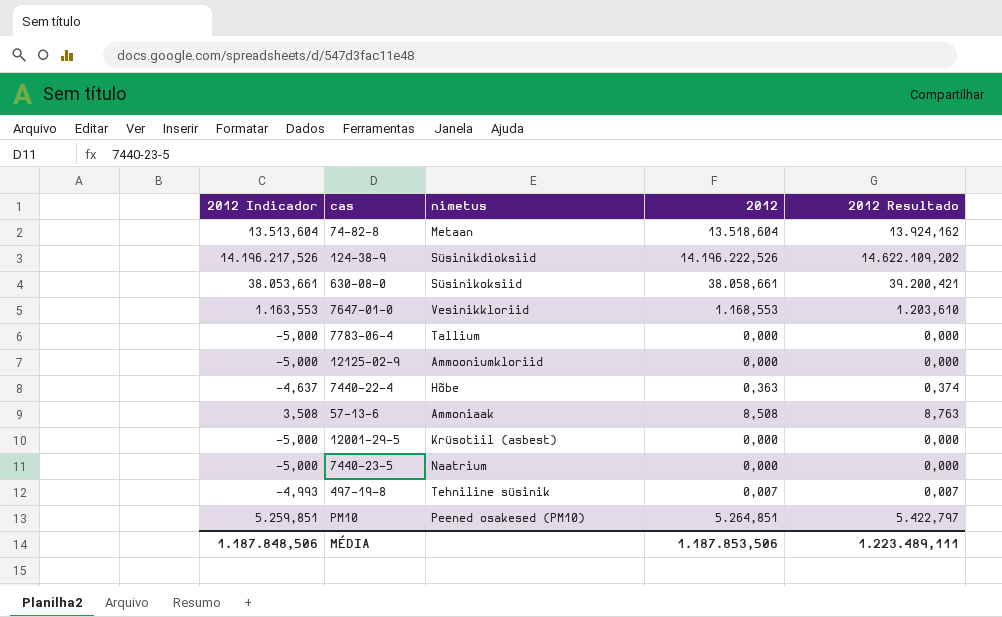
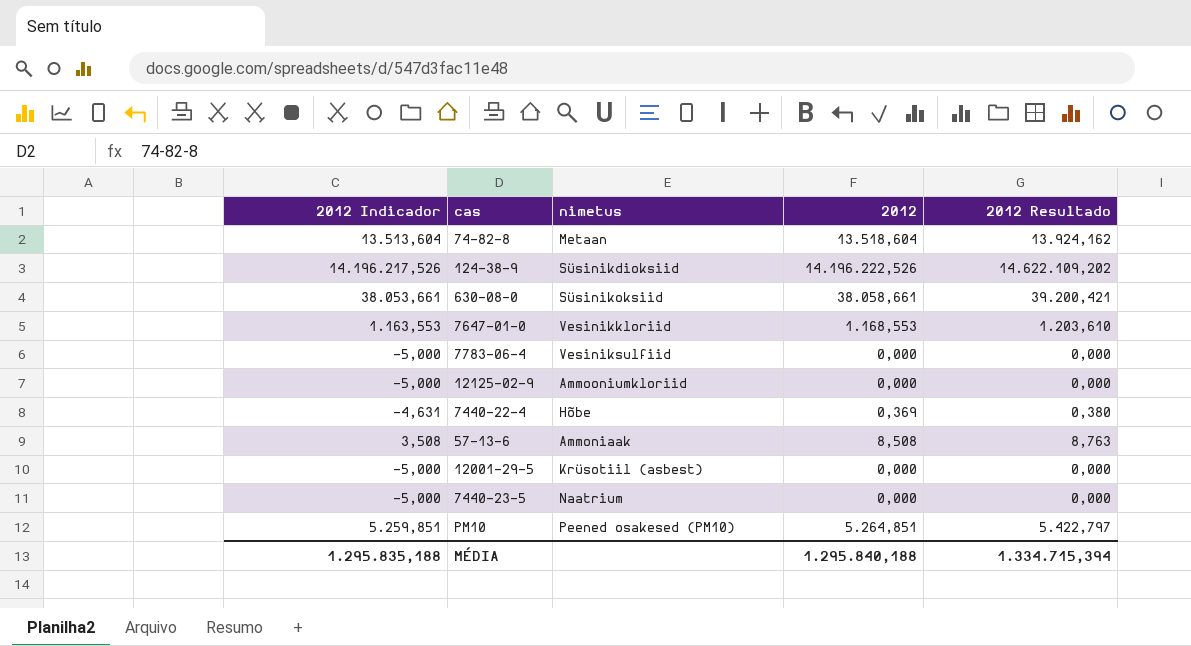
row 497-19-8: -4,993 | Tehniline süsinik | 0,007 | 0,007 -> none
7783-06-4 | nimetus: Tallium -> Vesiniksulfiid
7440-22-4 | 2012 Indicador: -4,637 -> -4,631
7440-22-4 | 2012: 0,363 -> 0,369
7440-22-4 | 2012 Resultado: 0,374 -> 0,380
MÉDIA | 2012 Indicador: 1.187.848,506 -> 1.295.835,188
MÉDIA | 2012: 1.187.853,506 -> 1.295.840,188
MÉDIA | 2012 Resultado: 1.223.489,111 -> 1.334.715,394

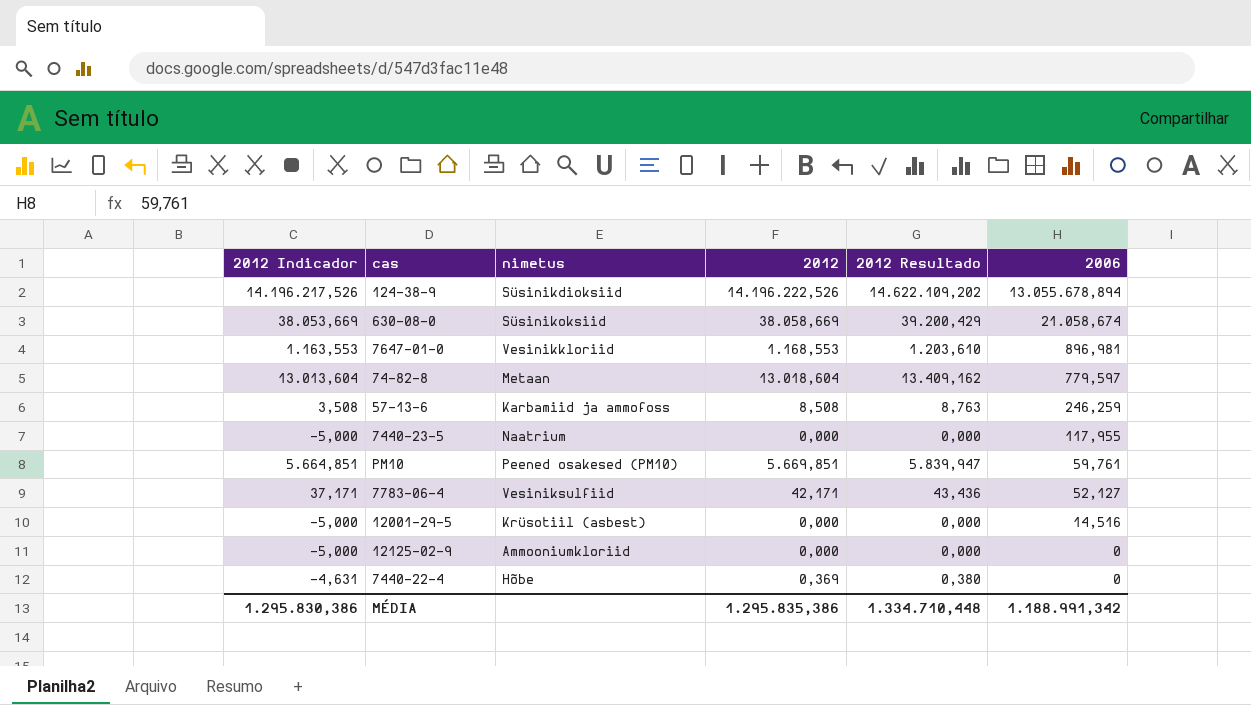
row order: none -> 2006 descending
column 2006 | position: none -> 6
630-08-0 | 2012 Indicador: 38.053,661 -> 38.053,669
630-08-0 | 2012: 38.058,661 -> 38.058,669
630-08-0 | 2012 Resultado: 39.200,421 -> 39.200,429
74-82-8 | 2012 Indicador: 13.513,604 -> 13.013,604
74-82-8 | 2012: 13.518,604 -> 13.018,604
74-82-8 | 2012 Resultado: 13.924,162 -> 13.409,162
57-13-6 | nimetus: Ammoniaak -> Karbamiid ja ammofoss
PM10 | 2012 Indicador: 5.259,851 -> 5.664,851
PM10 | 2012: 5.264,851 -> 5.669,851
PM10 | 2012 Resultado: 5.422,797 -> 5.839,947
7783-06-4 | 2012 Indicador: -5,000 -> 37,171
7783-06-4 | 2012: 0,000 -> 42,171
7783-06-4 | 2012 Resultado: 0,000 -> 43,436
MÉDIA | 2012 Indicador: 1.295.835,188 -> 1.295.830,386
MÉDIA | 2012: 1.295.840,188 -> 1.295.835,386
MÉDIA | 2012 Resultado: 1.334.715,394 -> 1.334.710,448

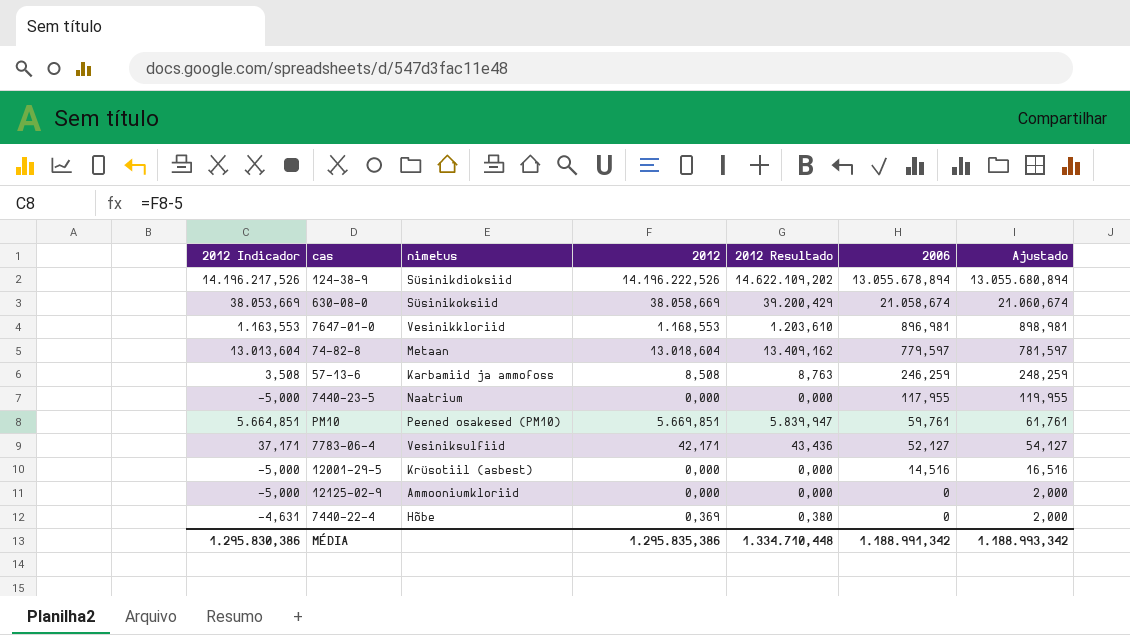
column Ajustado | formula: none -> [2006] + 2

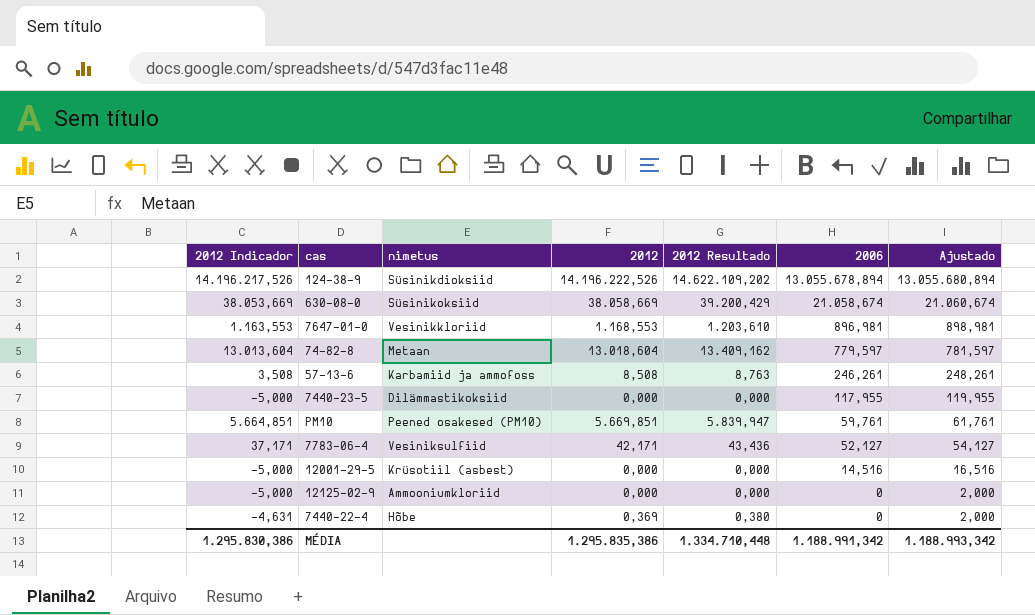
57-13-6 | 2006: 246,259 -> 246,261
57-13-6 | Ajustado: 248,259 -> 248,261
7440-23-5 | nimetus: Naatrium -> Dilämmastikoksiid

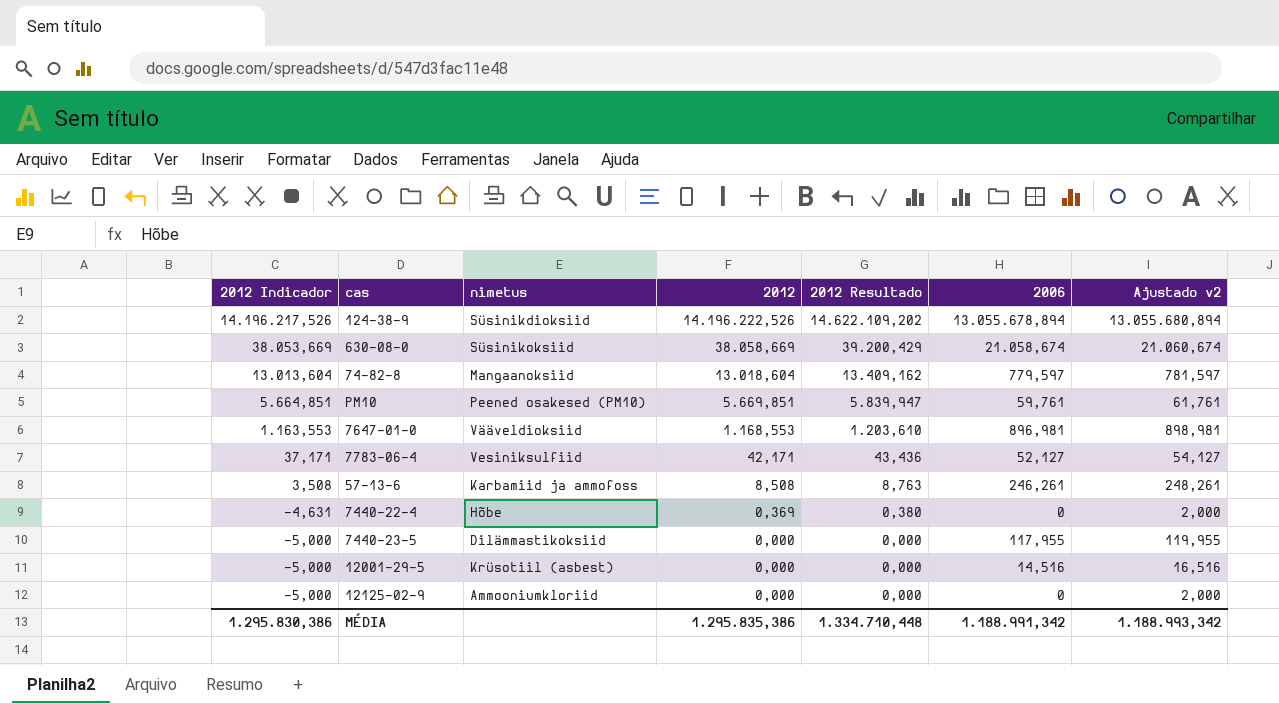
row order: 2006 descending -> 2012 Indicador descending
column name: Ajustado -> Ajustado v2
74-82-8 | nimetus: Metaan -> Mangaanoksiid
7647-01-0 | nimetus: Vesinikkloriid -> Vääveldioksiid

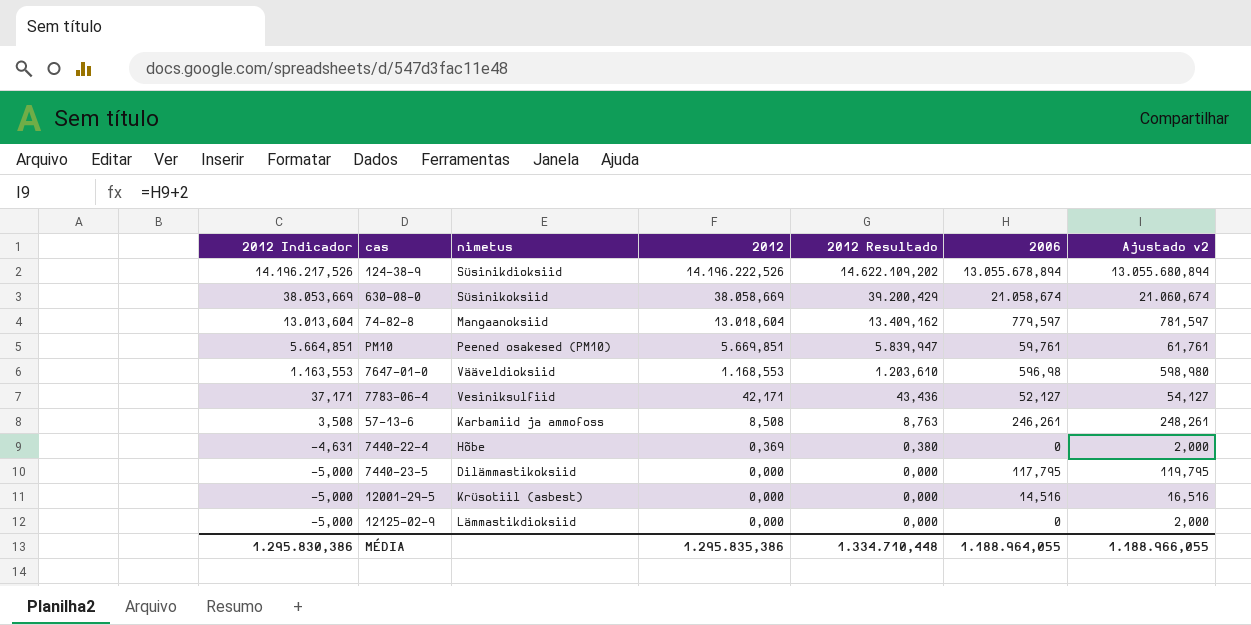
7647-01-0 | 2006: 896,981 -> 596,98
7647-01-0 | Ajustado v2: 898,981 -> 598,980
7440-23-5 | 2006: 117,955 -> 117,795
7440-23-5 | Ajustado v2: 119,955 -> 119,795
12125-02-9 | nimetus: Ammooniumkloriid -> Lämmastikdioksiid
MÉDIA | 2006: 1.188.991,342 -> 1.188.964,055
MÉDIA | Ajustado v2: 1.188.993,342 -> 1.188.966,055

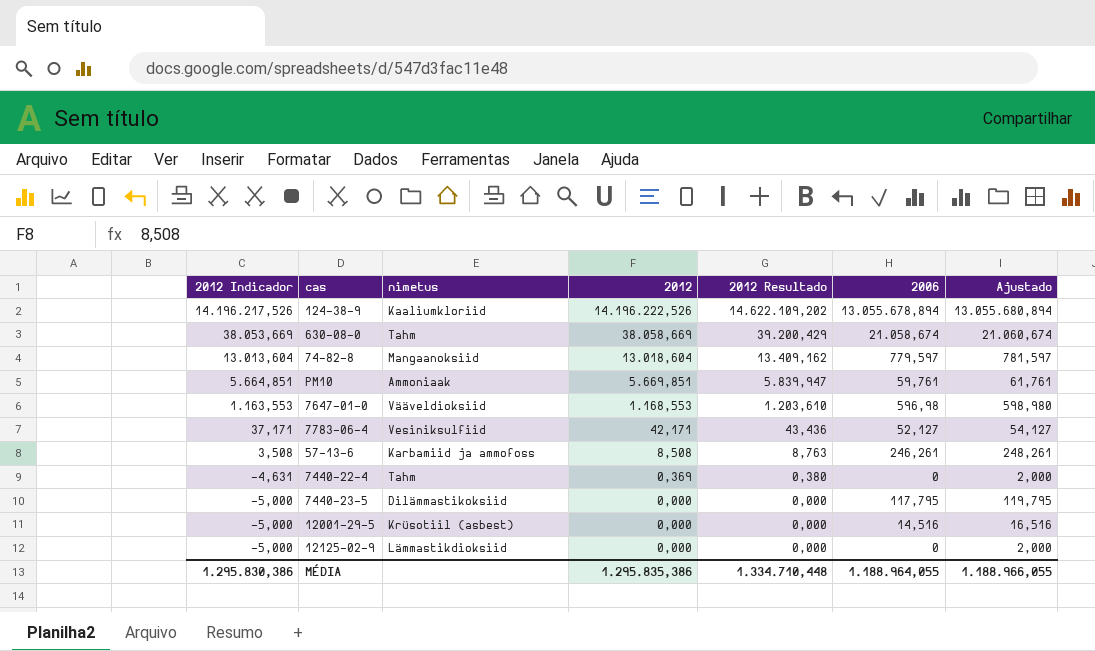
column name: Ajustado v2 -> Ajustado
124-38-9 | nimetus: Süsinikdioksiid -> Kaaliumkloriid
630-08-0 | nimetus: Süsinikoksiid -> Tahm
PM10 | nimetus: Peened osakesed (PM10) -> Ammoniaak
7440-22-4 | nimetus: Hõbe -> Tahm

